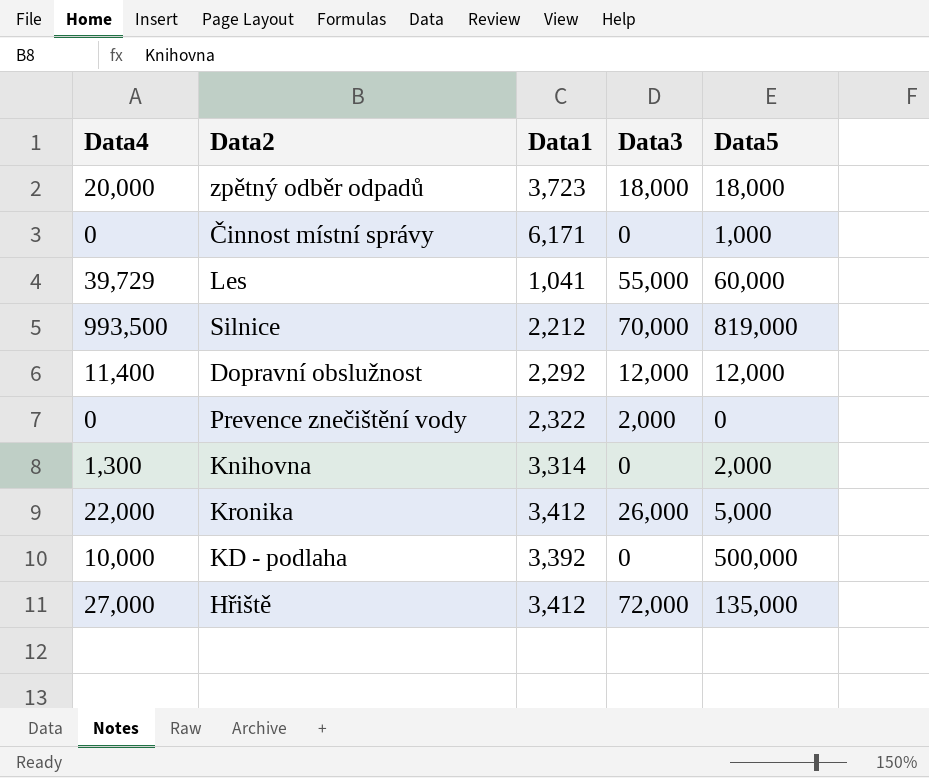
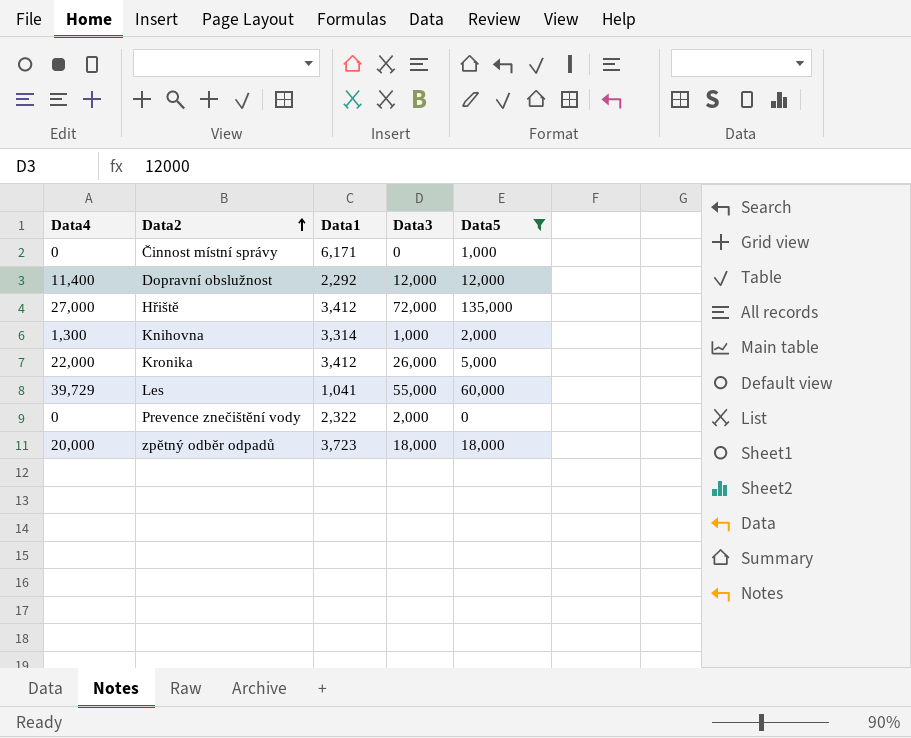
filter: none -> Data5 <= 135,000
row order: none -> Data2 ascending
Knihovna | Data3: 0 -> 1,000

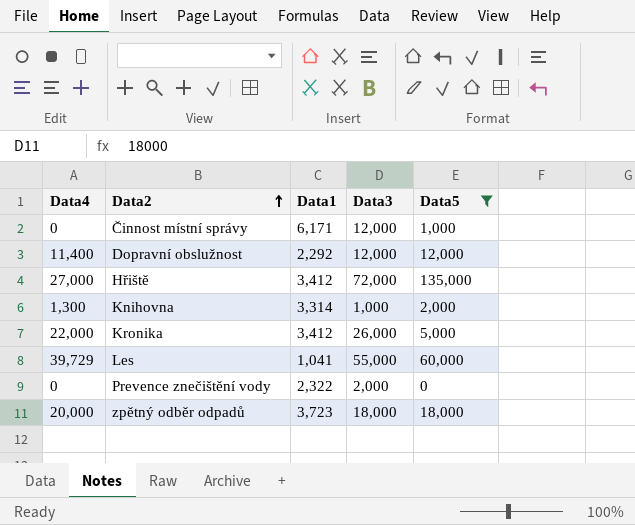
Činnost místní správy | Data3: 0 -> 12,000

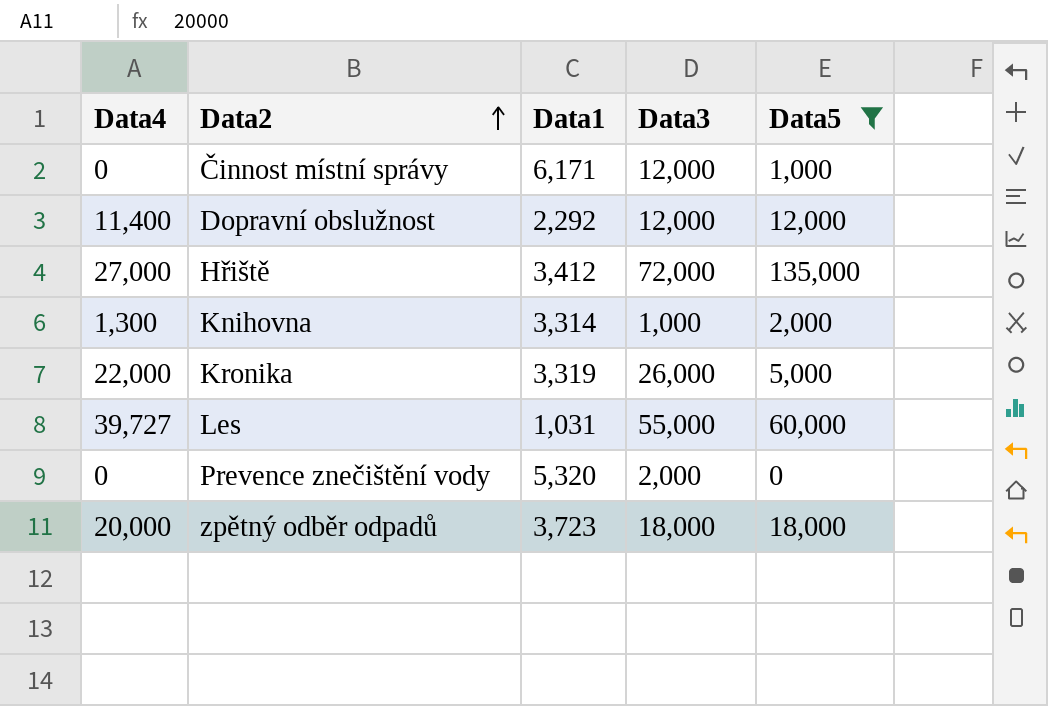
Kronika | Data1: 3,412 -> 3,319
Les | Data4: 39,729 -> 39,727
Les | Data1: 1,041 -> 1,031
Prevence znečištění vody | Data1: 2,322 -> 5,320

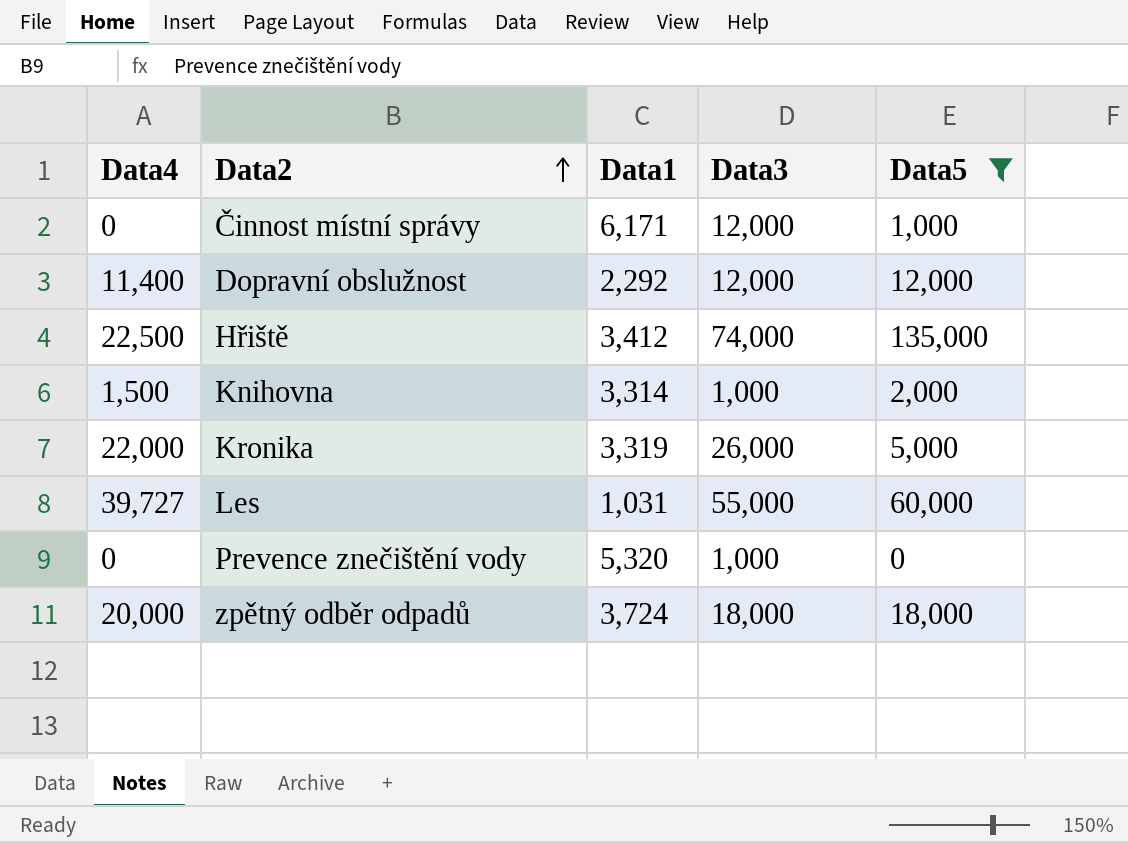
Hřiště | Data4: 27,000 -> 22,500
Hřiště | Data3: 72,000 -> 74,000
Knihovna | Data4: 1,300 -> 1,500
Prevence znečištění vody | Data3: 2,000 -> 1,000
zpětný odběr odpadů | Data1: 3,723 -> 3,724

